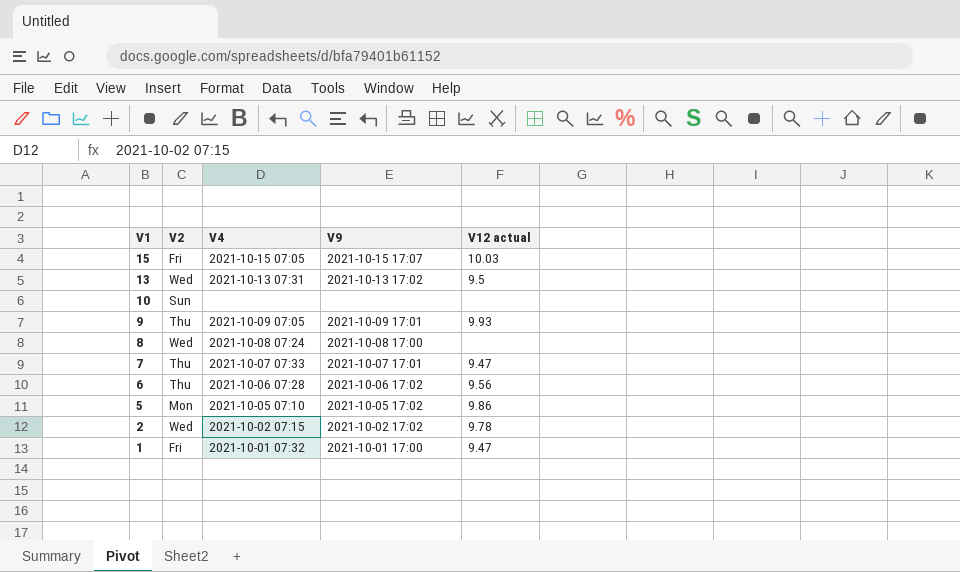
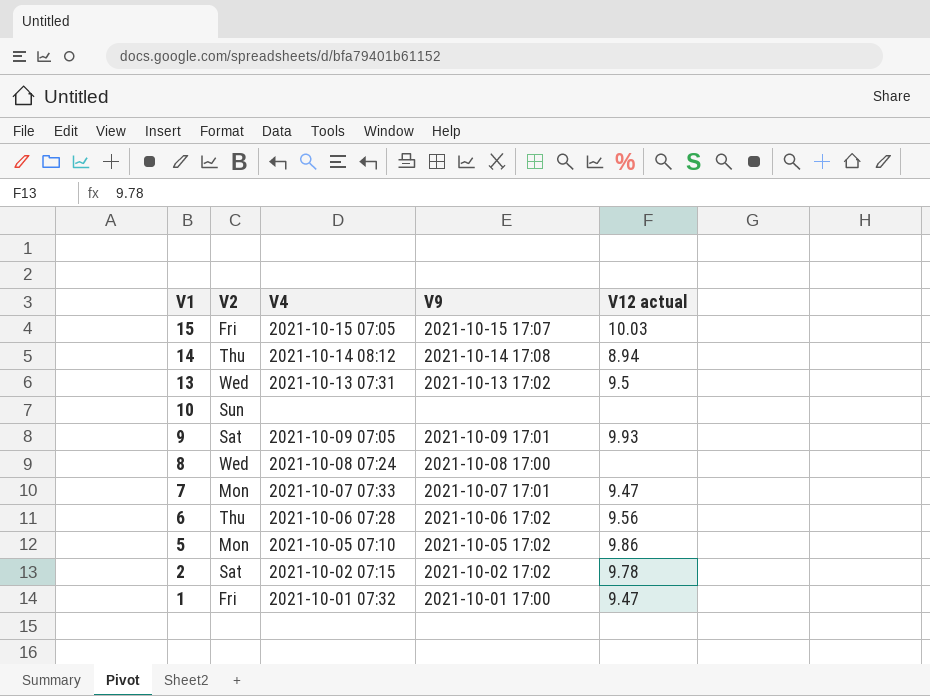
row 14: none -> Thu | 2021-10-14 08:12 | 2021-10-14 17:08 | 8.94
9 | V2: Thu -> Sat
7 | V2: Thu -> Mon
2 | V2: Wed -> Sat

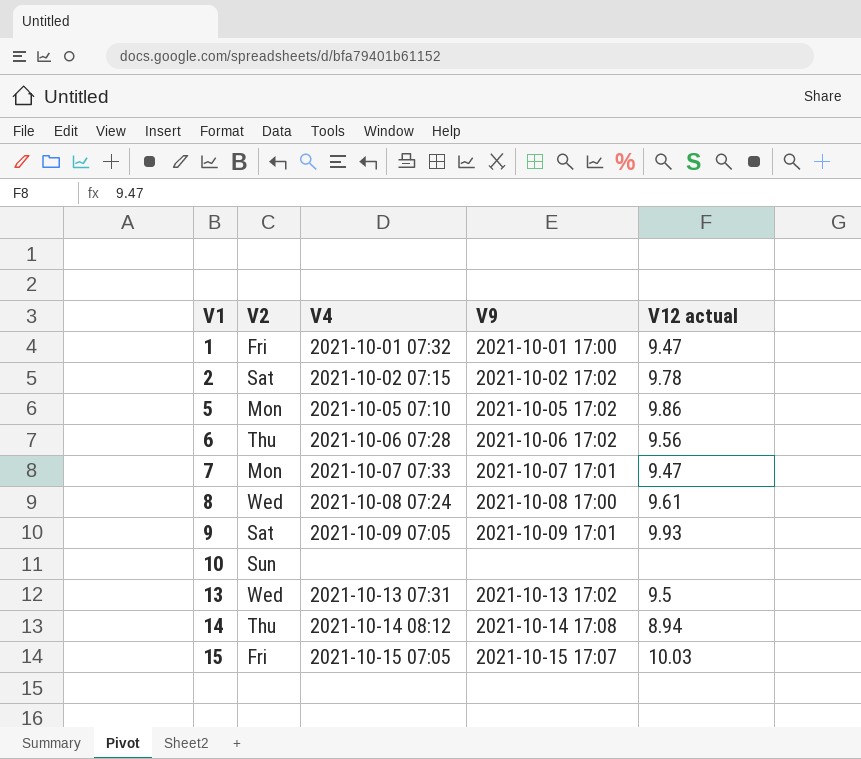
row order: V1 descending -> V1 ascending
8 | V12 actual: none -> 9.61

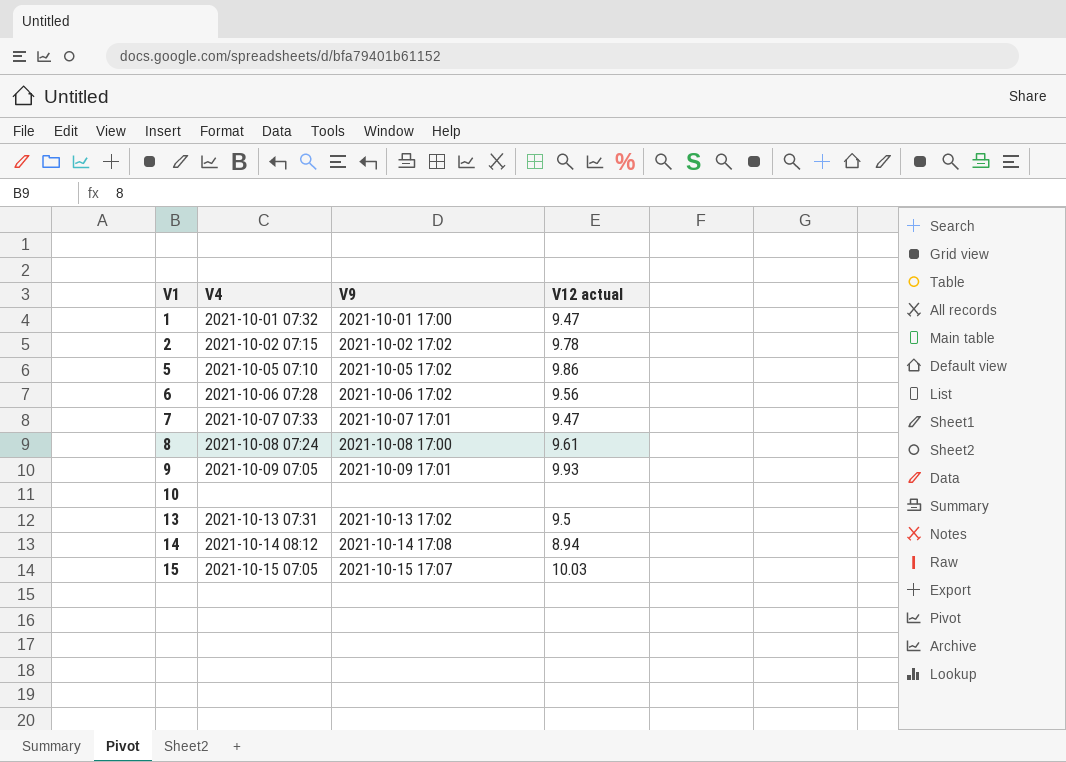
column V2 | position: 2 -> none

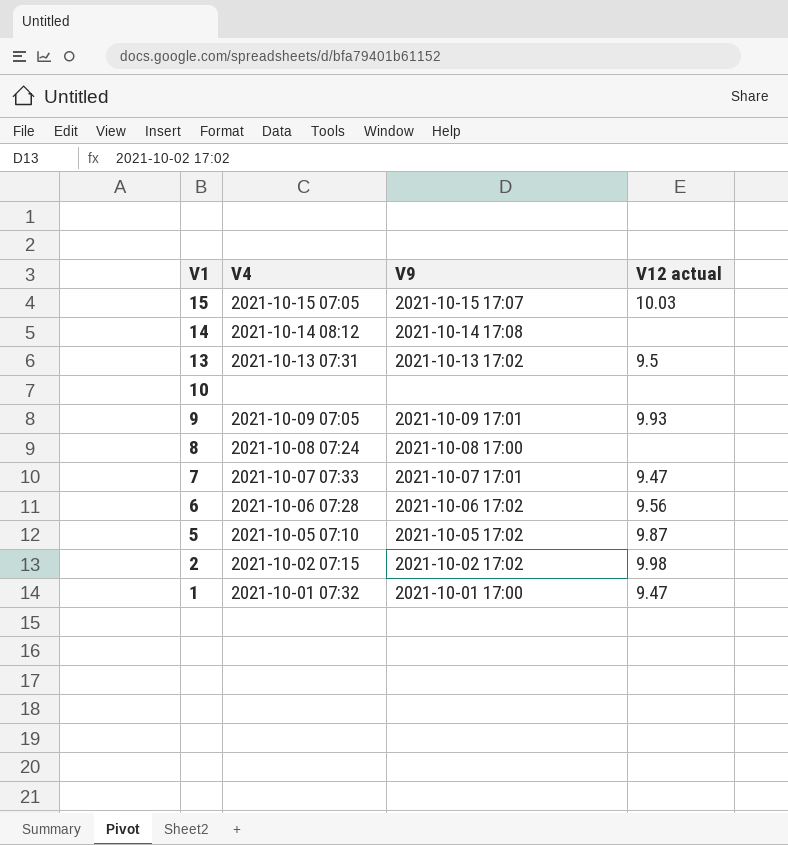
row order: V1 ascending -> V1 descending
14 | V12 actual: 8.94 -> none
8 | V12 actual: 9.61 -> none
5 | V12 actual: 9.86 -> 9.87
2 | V12 actual: 9.78 -> 9.98

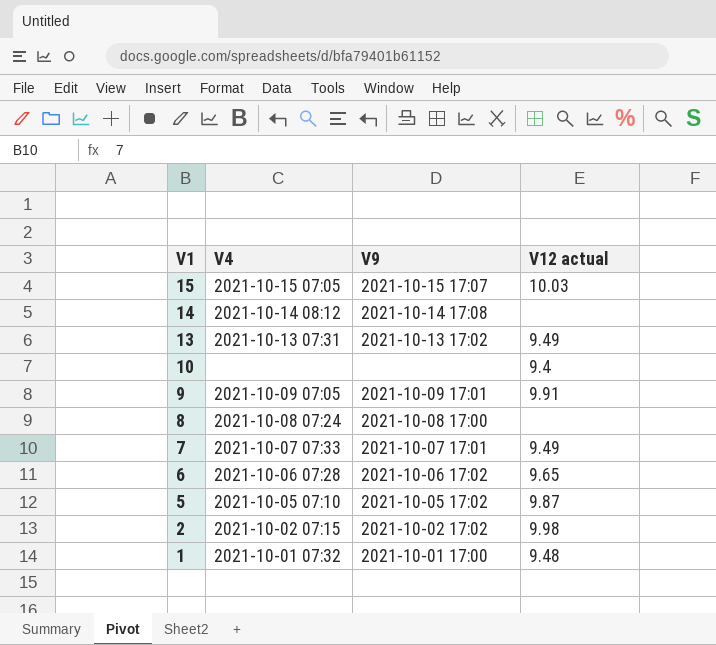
13 | V12 actual: 9.5 -> 9.49
10 | V12 actual: none -> 9.4
9 | V12 actual: 9.93 -> 9.91
7 | V12 actual: 9.47 -> 9.49
6 | V12 actual: 9.56 -> 9.65
1 | V12 actual: 9.47 -> 9.48

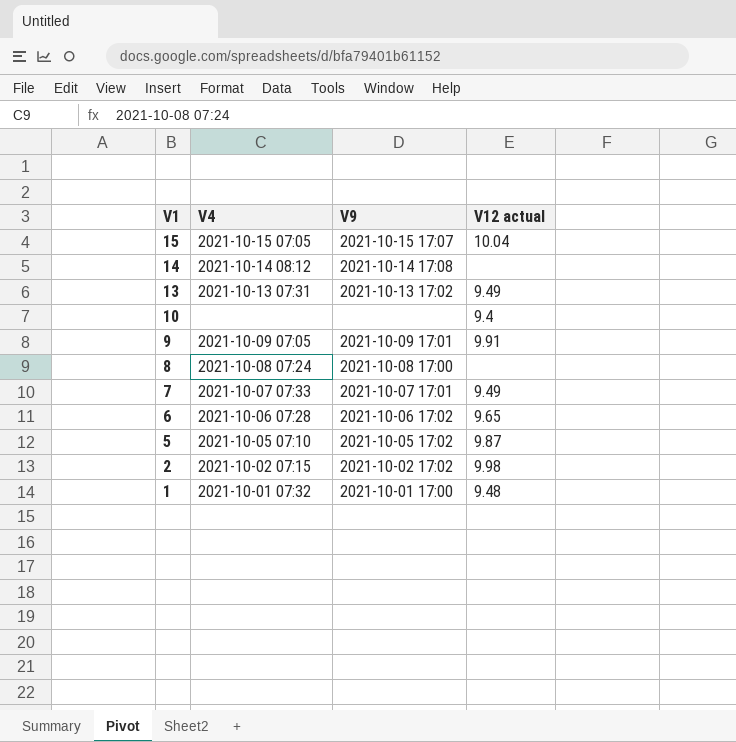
15 | V12 actual: 10.03 -> 10.04

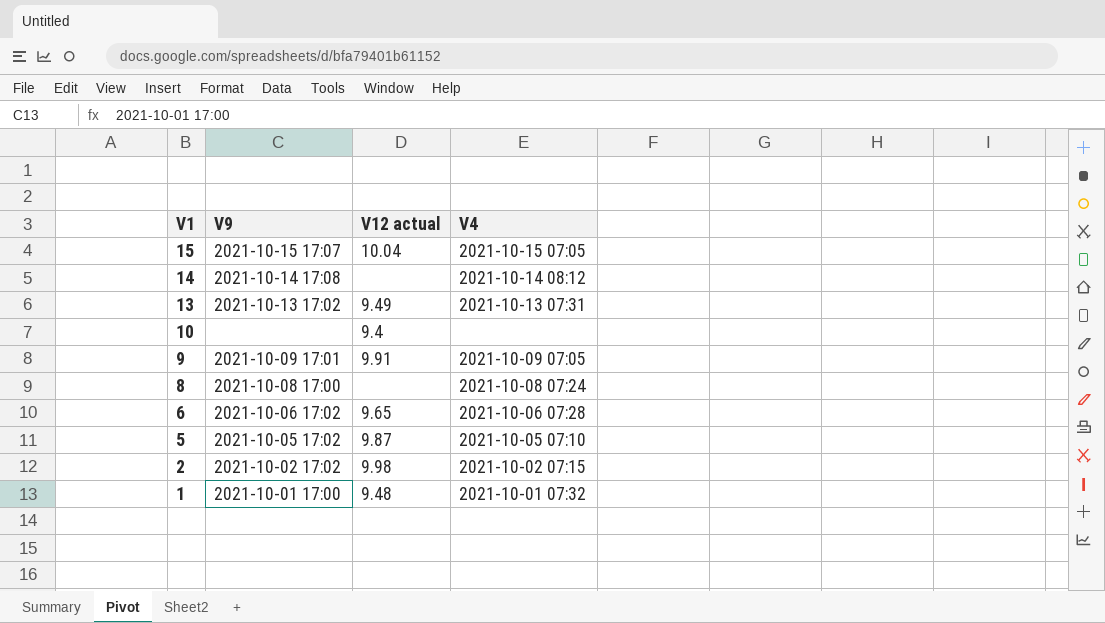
column V4 | position: 2 -> 4
row 7: 2021-10-07 07:33 | 2021-10-07 17:01 | 9.49 -> none

